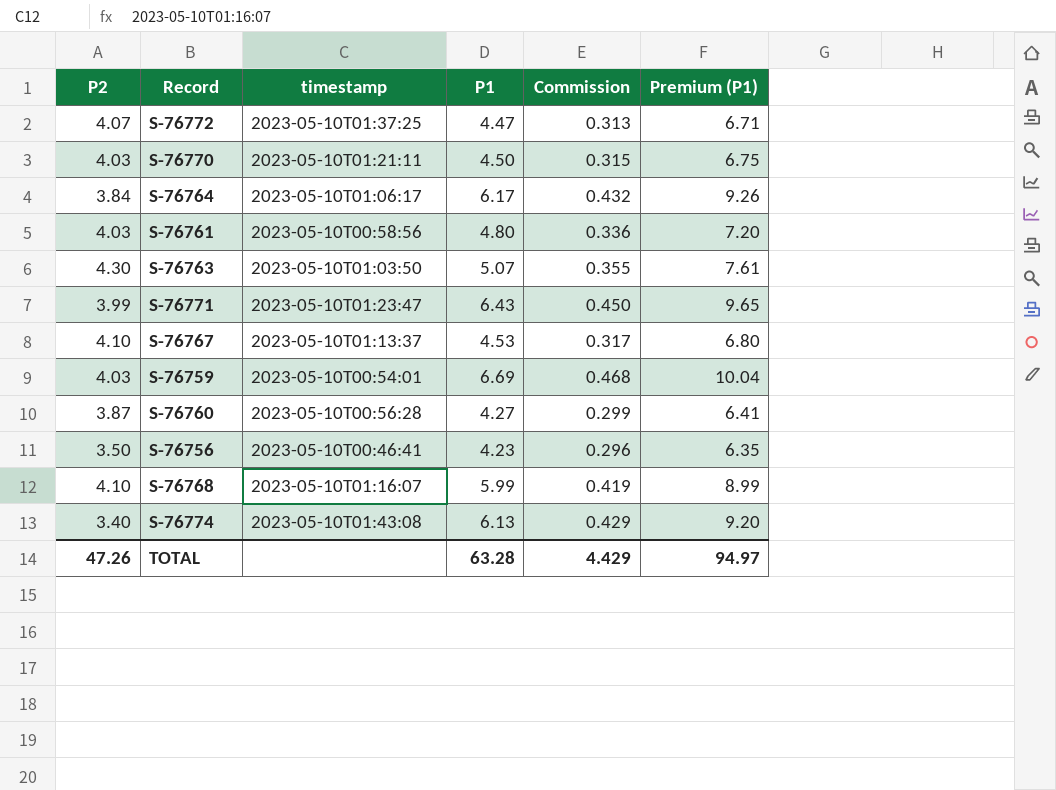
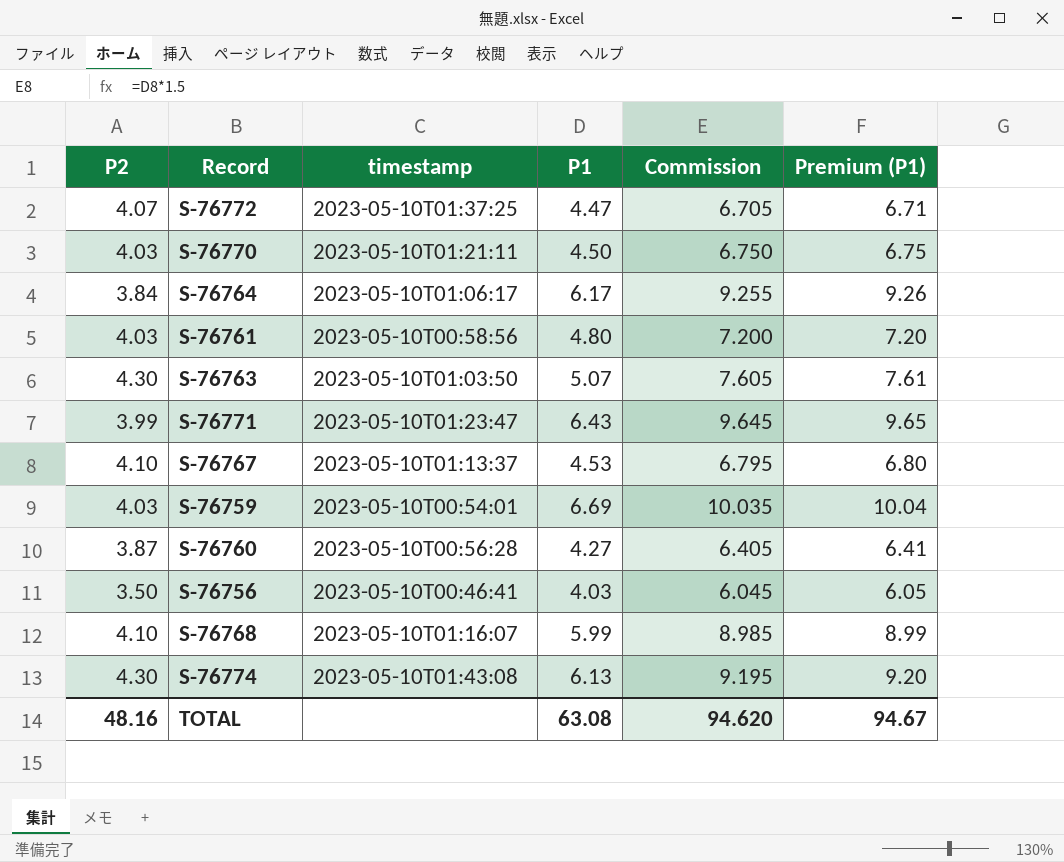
column Commission | formula: [P1] * 0.07 -> [P1] * 1.5
S-76756 | P1: 4.23 -> 4.03
S-76756 | Premium (P1): 6.35 -> 6.05
S-76774 | P2: 3.40 -> 4.30
TOTAL | P2: 47.26 -> 48.16
TOTAL | P1: 63.28 -> 63.08
TOTAL | Commission: 4.429 -> 94.620
TOTAL | Premium (P1): 94.97 -> 94.67

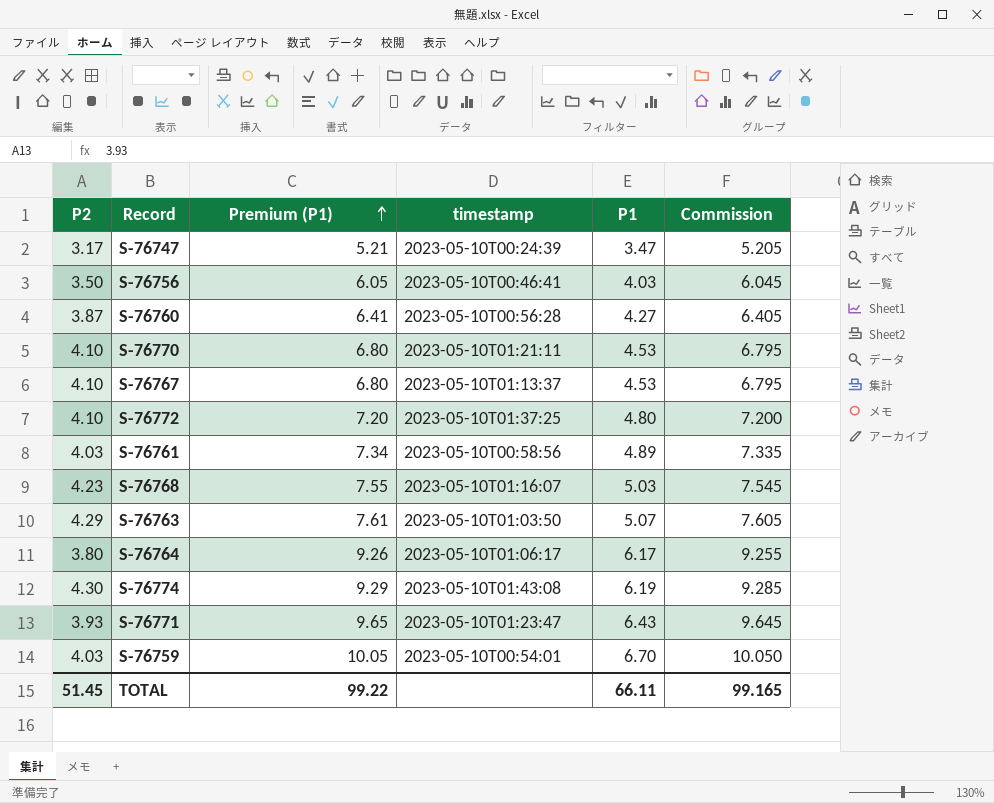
row order: none -> Premium (P1) ascending
column Premium (P1) | position: 6 -> 3
row S-76747: none -> 3.17 | 5.21 | 2023-05-10T00:24:39 | 3.47 | 5.205
S-76770 | P2: 4.03 -> 4.10
S-76770 | Premium (P1): 6.75 -> 6.80
S-76770 | P1: 4.50 -> 4.53
S-76770 | Commission: 6.750 -> 6.795
S-76772 | P2: 4.07 -> 4.10
S-76772 | Premium (P1): 6.71 -> 7.20
S-76772 | P1: 4.47 -> 4.80
S-76772 | Commission: 6.705 -> 7.200
S-76761 | Premium (P1): 7.20 -> 7.34
S-76761 | P1: 4.80 -> 4.89
S-76761 | Commission: 7.200 -> 7.335
S-76768 | P2: 4.10 -> 4.23
S-76768 | Premium (P1): 8.99 -> 7.55
S-76768 | P1: 5.99 -> 5.03
S-76768 | Commission: 8.985 -> 7.545
S-76763 | P2: 4.30 -> 4.29
S-76764 | P2: 3.84 -> 3.80
S-76774 | Premium (P1): 9.20 -> 9.29
S-76774 | P1: 6.13 -> 6.19
S-76774 | Commission: 9.195 -> 9.285
S-76771 | P2: 3.99 -> 3.93
S-76759 | Premium (P1): 10.04 -> 10.05
S-76759 | P1: 6.69 -> 6.70
S-76759 | Commission: 10.035 -> 10.050
TOTAL | P2: 48.16 -> 51.45
TOTAL | Premium (P1): 94.67 -> 99.22
TOTAL | P1: 63.08 -> 66.11
TOTAL | Commission: 94.620 -> 99.165

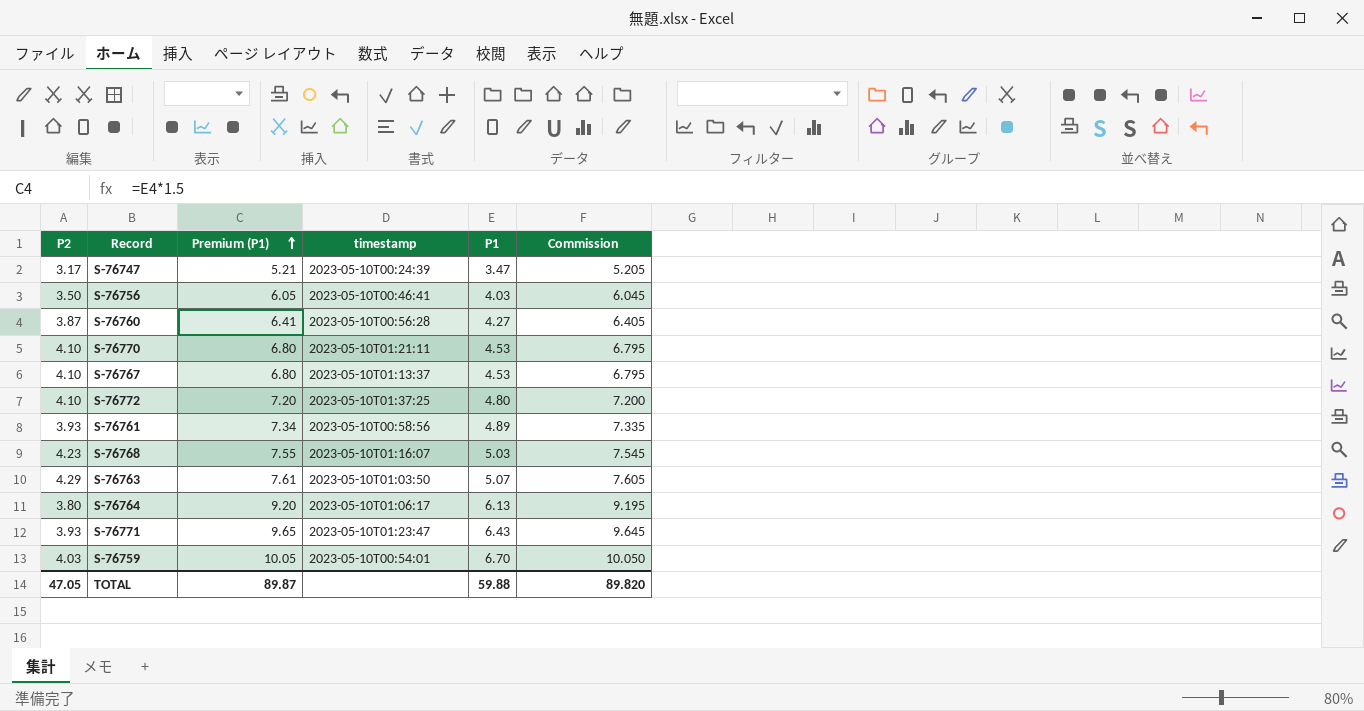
row S-76774: 4.30 | 9.29 | 2023-05-10T01:43:08 | 6.19 | 9.285 -> none
S-76761 | P2: 4.03 -> 3.93
S-76764 | Premium (P1): 9.26 -> 9.20
S-76764 | P1: 6.17 -> 6.13
S-76764 | Commission: 9.255 -> 9.195
TOTAL | P2: 51.45 -> 47.05
TOTAL | Premium (P1): 99.22 -> 89.87
TOTAL | P1: 66.11 -> 59.88
TOTAL | Commission: 99.165 -> 89.820

